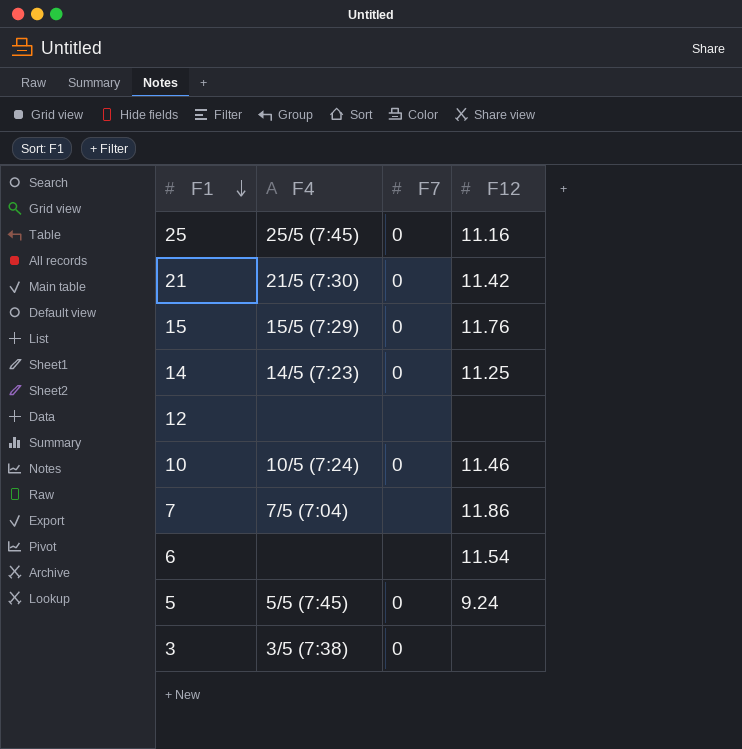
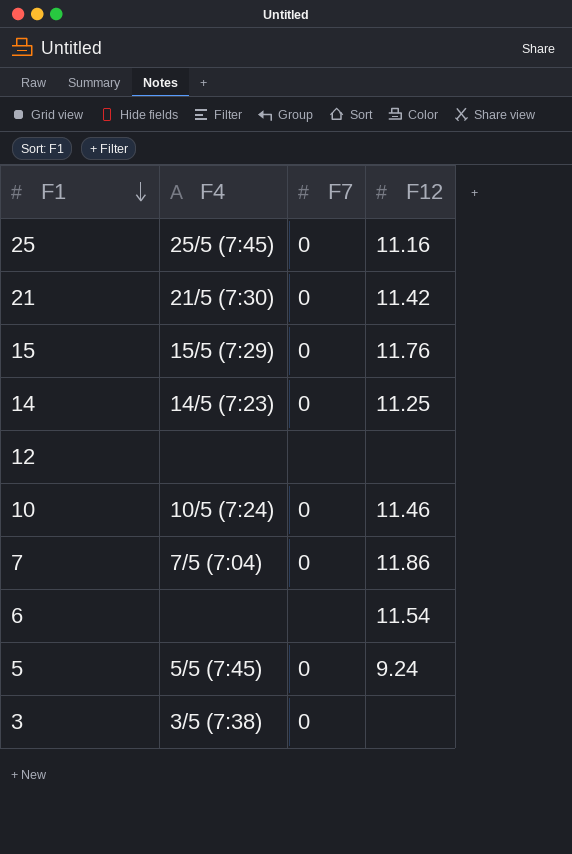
7 | F7: none -> 0

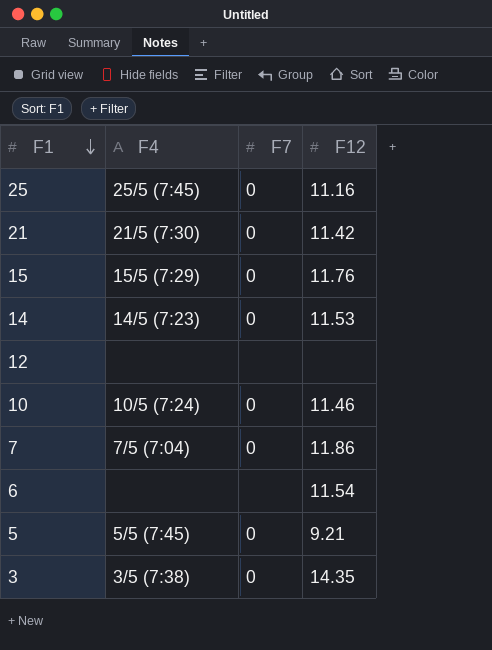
14 | F12: 11.25 -> 11.53
5 | F12: 9.24 -> 9.21
3 | F12: none -> 14.35

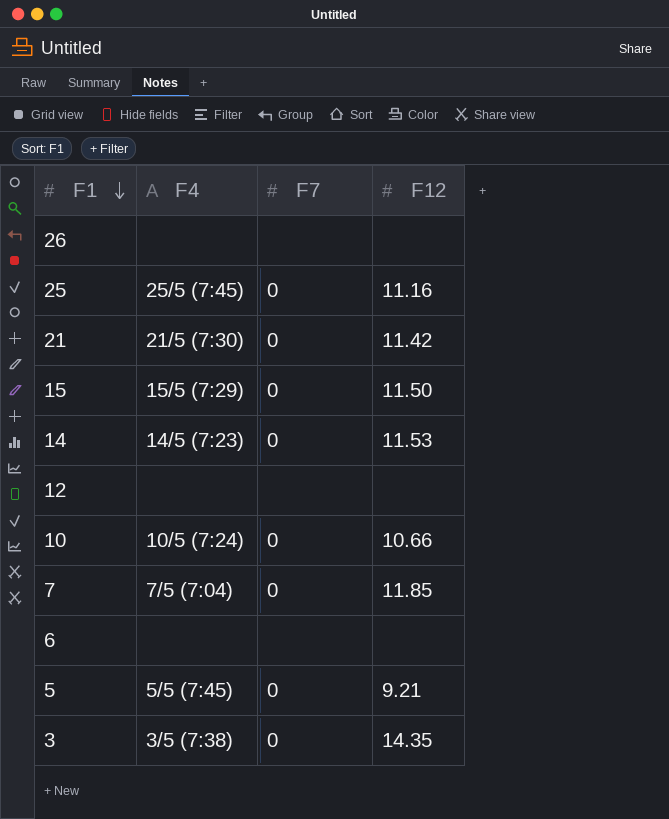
row 26: none -> none | none | none
15 | F12: 11.76 -> 11.50
10 | F12: 11.46 -> 10.66
7 | F12: 11.86 -> 11.85
6 | F12: 11.54 -> none

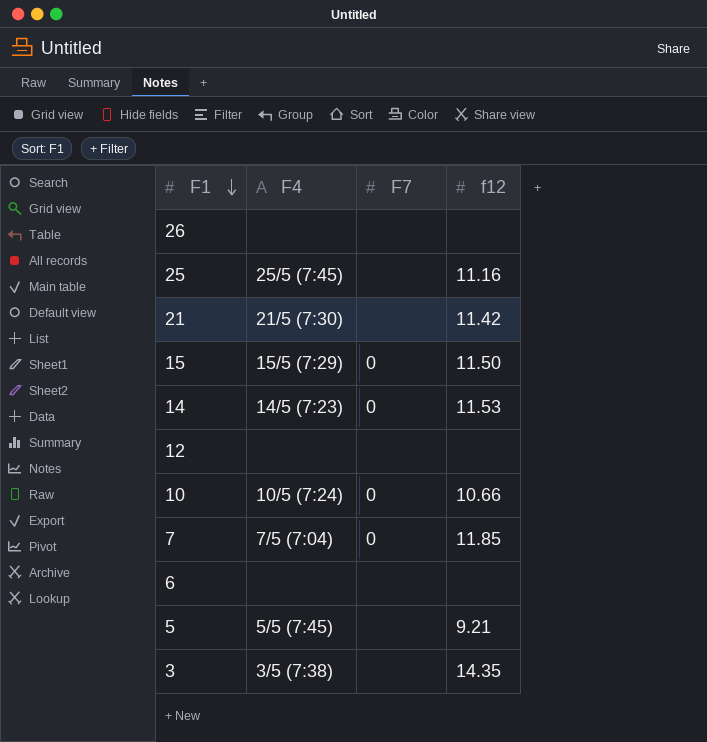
column name: F12 -> f12
25 | F7: 0 -> none
21 | F7: 0 -> none
5 | F7: 0 -> none
3 | F7: 0 -> none

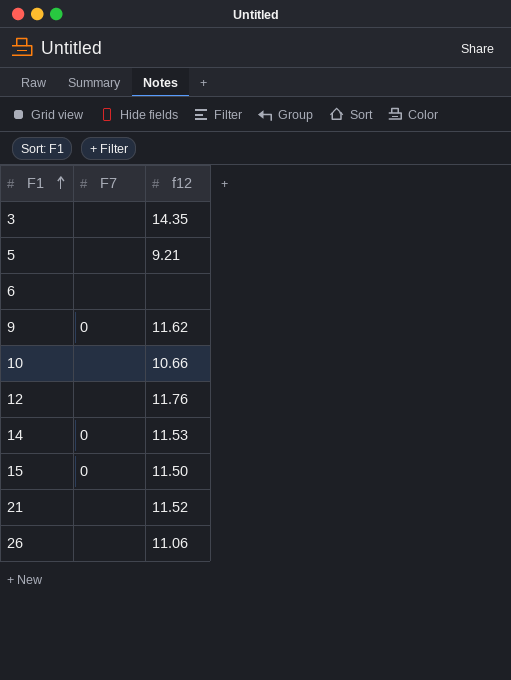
row order: F1 descending -> F1 ascending
column F4 | position: 2 -> none
row 25: 25/5 (7:45) | none | 11.16 -> none
row 7: 7/5 (7:04) | 0 | 11.85 -> none
row 9: none -> 0 | 11.62
10 | F7: 0 -> none
12 | f12: none -> 11.76
21 | f12: 11.42 -> 11.52
26 | f12: none -> 11.06

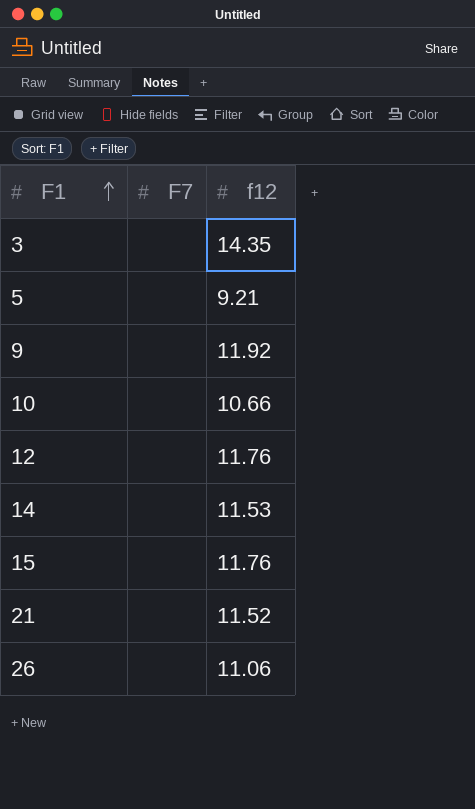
row 6: none | none -> none
9 | F7: 0 -> none
9 | f12: 11.62 -> 11.92
14 | F7: 0 -> none
15 | F7: 0 -> none
15 | f12: 11.50 -> 11.76

